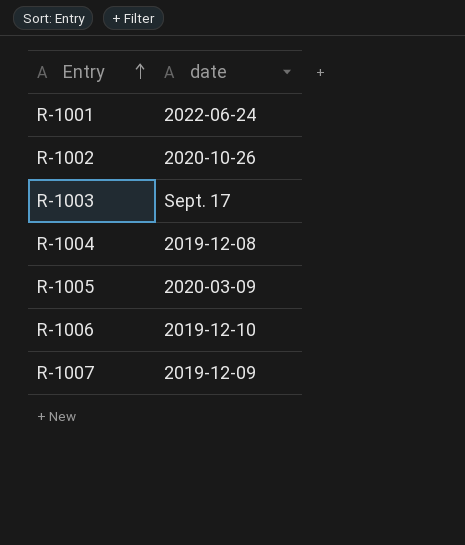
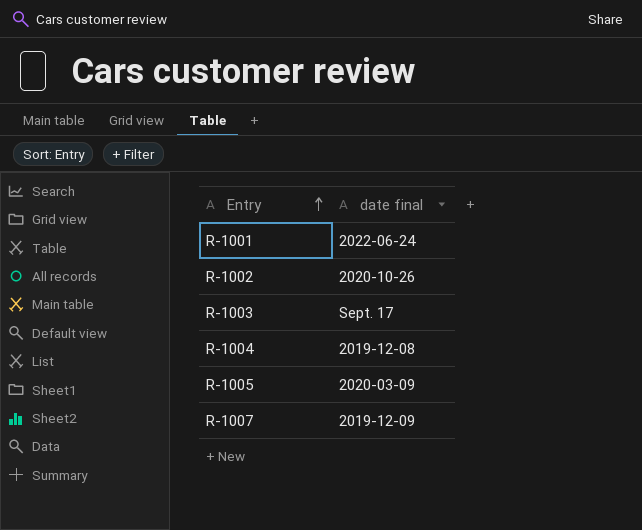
column name: date -> date final
row R-1006: 2019-12-10 -> none

